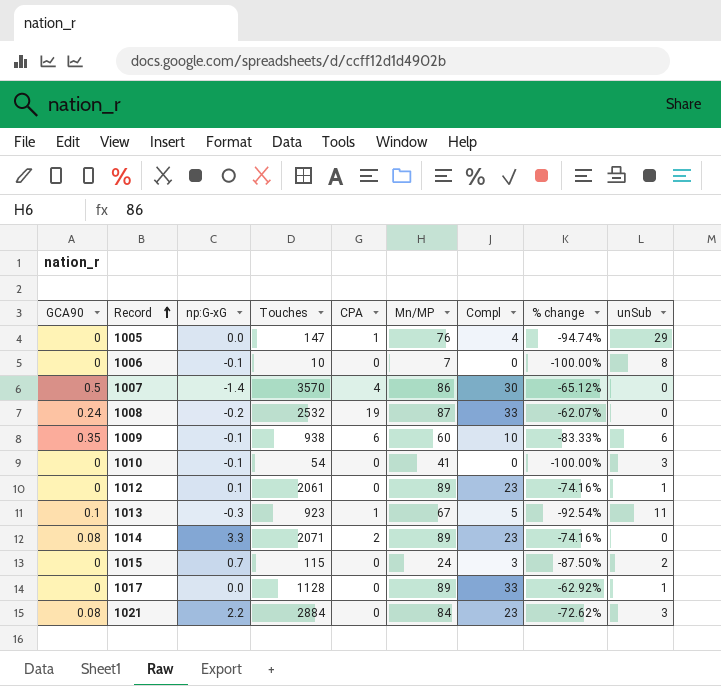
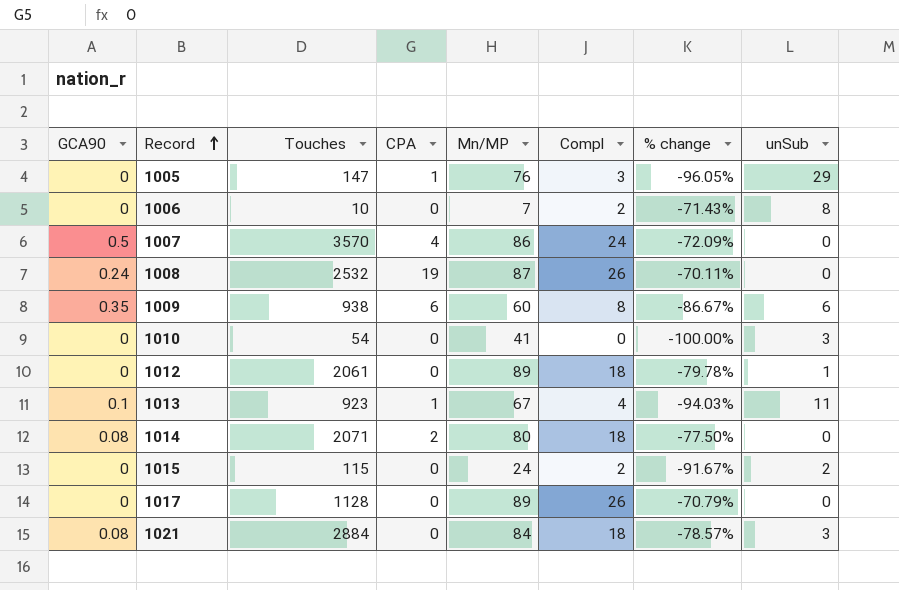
column np:G-xG | position: 3 -> none
1005 | Compl: 4 -> 3
1005 | % change: -94.74% -> -96.05%
1006 | Compl: 0 -> 2
1006 | % change: -100.00% -> -71.43%
1007 | Compl: 30 -> 24
1007 | % change: -65.12% -> -72.09%
1008 | Compl: 33 -> 26
1008 | % change: -62.07% -> -70.11%
1009 | Compl: 10 -> 8
1009 | % change: -83.33% -> -86.67%
1012 | Compl: 23 -> 18
1012 | % change: -74.16% -> -79.78%
1013 | Compl: 5 -> 4
1013 | % change: -92.54% -> -94.03%
1014 | Mn/MP: 89 -> 80
1014 | Compl: 23 -> 18
1014 | % change: -74.16% -> -77.50%
1015 | Compl: 3 -> 2
1015 | % change: -87.50% -> -91.67%
1017 | Compl: 33 -> 26
1017 | % change: -62.92% -> -70.79%
1017 | unSub: 1 -> 0
1021 | Compl: 23 -> 18
1021 | % change: -72.62% -> -78.57%

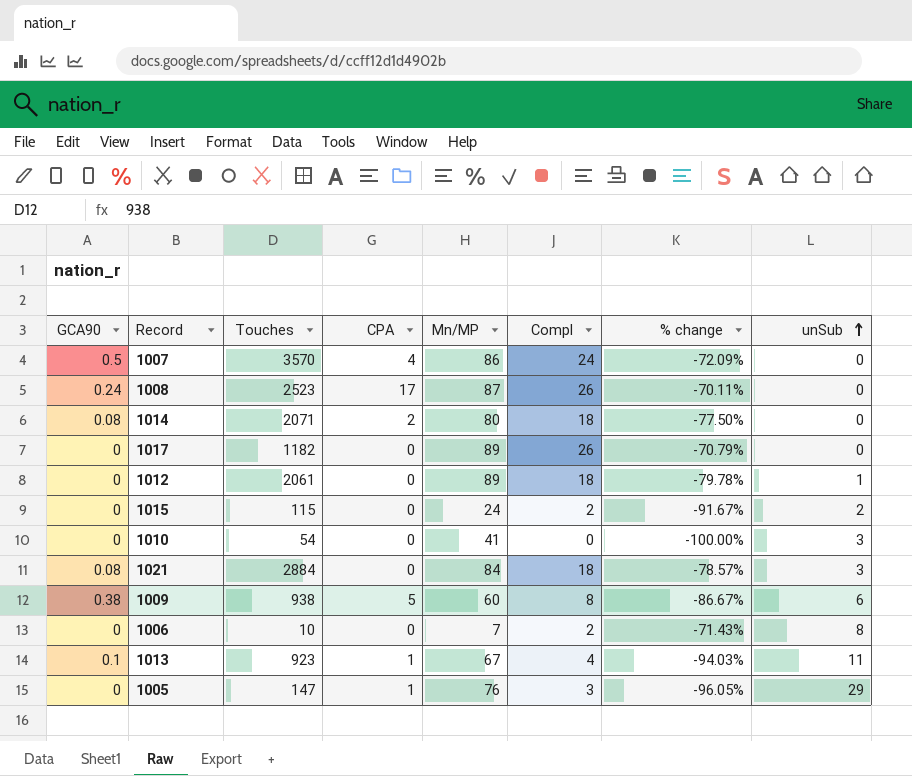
row order: Record ascending -> unSub ascending
1008 | Touches: 2532 -> 2523
1008 | CPA: 19 -> 17
1017 | Touches: 1128 -> 1182
1009 | GCA90: 0.35 -> 0.38
1009 | CPA: 6 -> 5

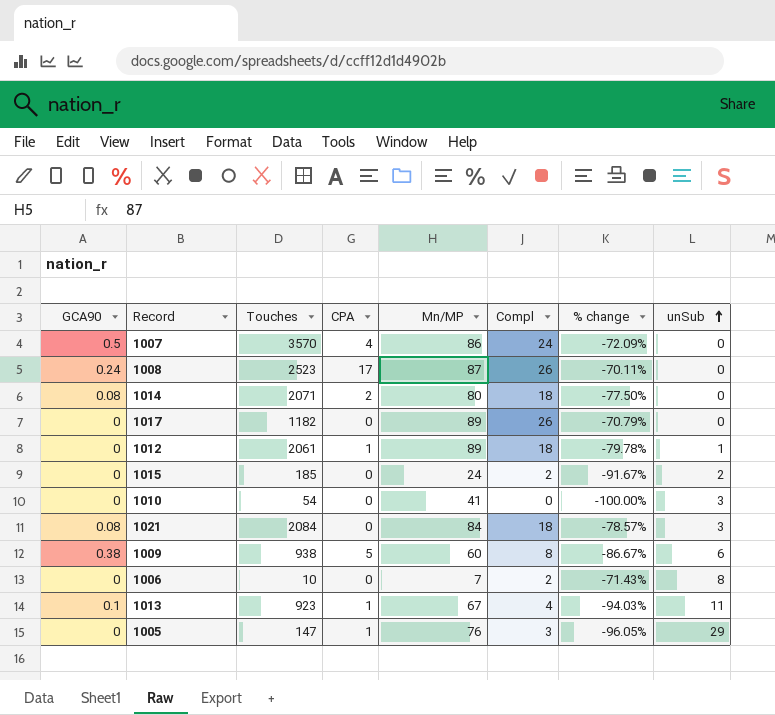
1012 | CPA: 0 -> 1
1015 | Touches: 115 -> 185
1021 | Touches: 2884 -> 2084

